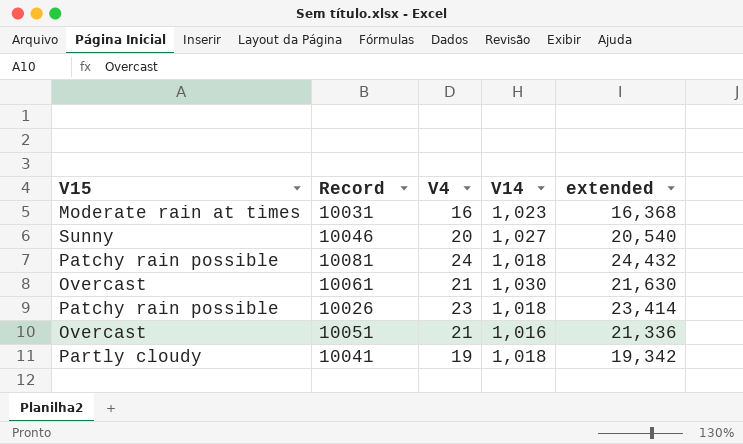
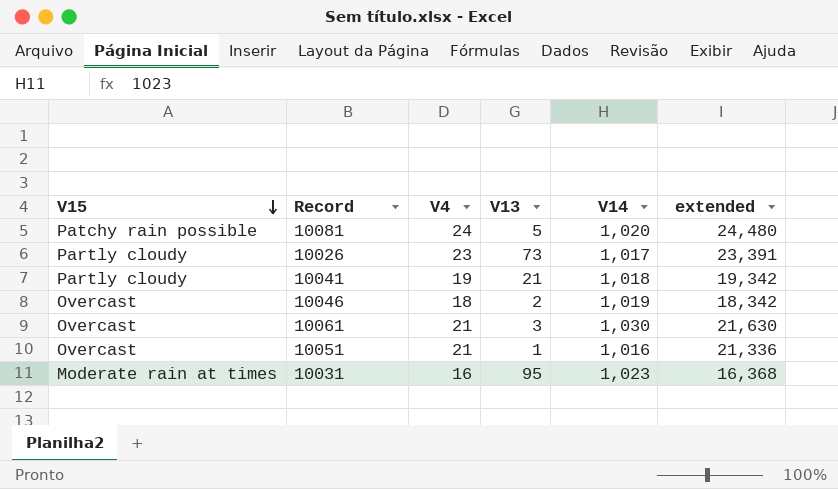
row order: none -> V15 descending
column V13 | position: none -> 4
10081 | V14: 1,018 -> 1,020
10081 | extended: 24,432 -> 24,480
10026 | V15: Patchy rain possible -> Partly cloudy
10026 | V14: 1,018 -> 1,017
10026 | extended: 23,414 -> 23,391
10046 | V15: Sunny -> Overcast
10046 | V4: 20 -> 18
10046 | V14: 1,027 -> 1,019
10046 | extended: 20,540 -> 18,342

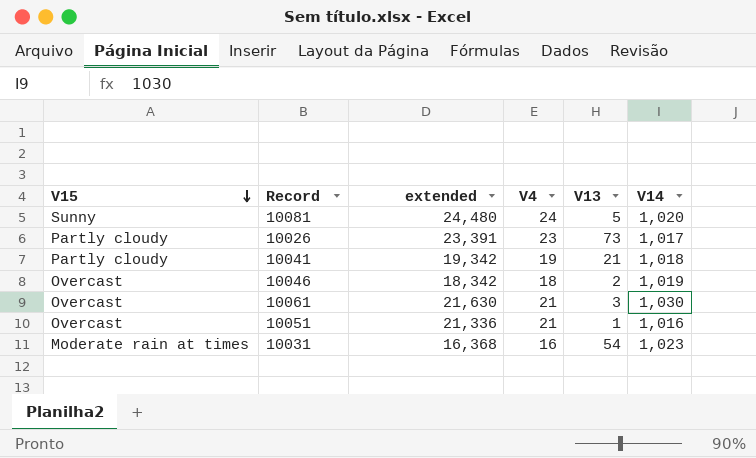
column extended | position: 6 -> 3
10081 | V15: Patchy rain possible -> Sunny
10031 | V13: 95 -> 54

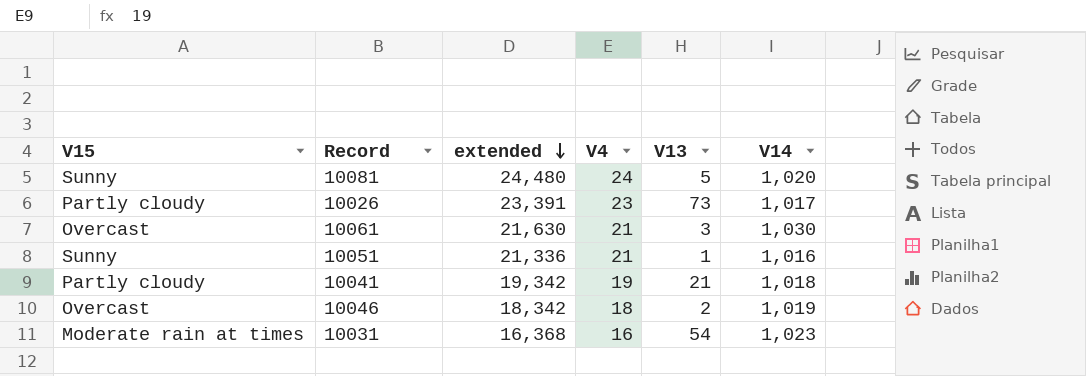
row order: V15 descending -> extended descending
10051 | V15: Overcast -> Sunny

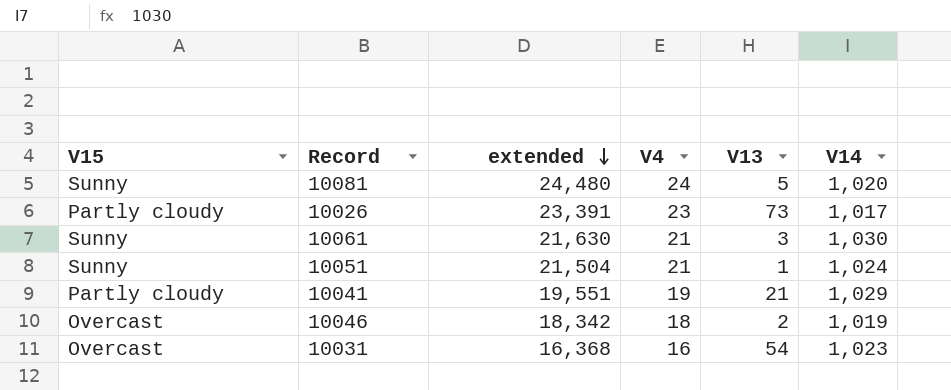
10061 | V15: Overcast -> Sunny
10051 | extended: 21,336 -> 21,504
10051 | V14: 1,016 -> 1,024
10041 | extended: 19,342 -> 19,551
10041 | V14: 1,018 -> 1,029
10031 | V15: Moderate rain at times -> Overcast

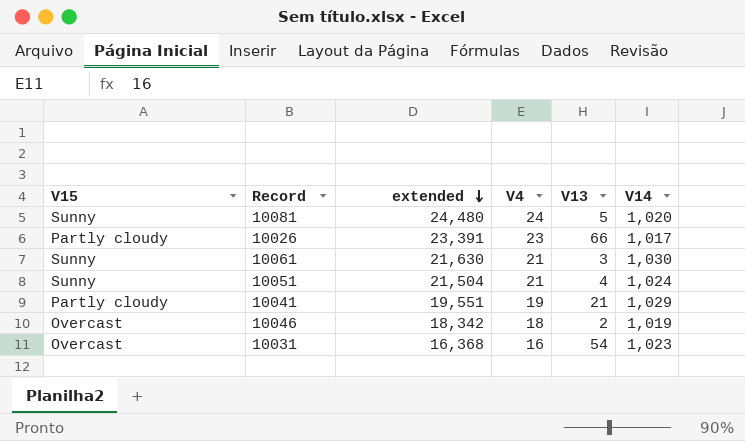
10026 | V13: 73 -> 66
10051 | V13: 1 -> 4

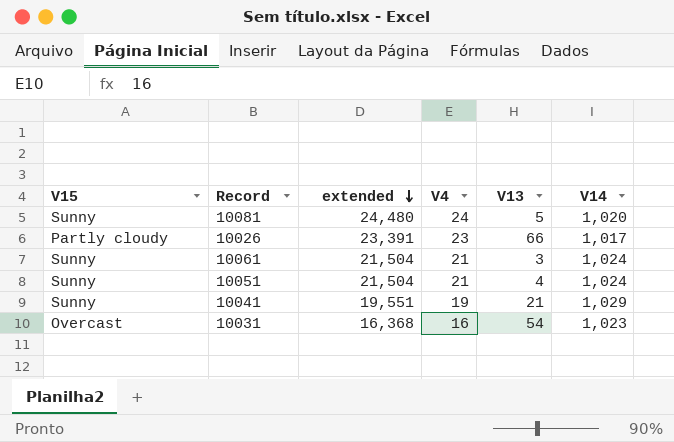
row 10046: Overcast | 18,342 | 18 | 2 | 1,019 -> none
10061 | extended: 21,630 -> 21,504
10061 | V14: 1,030 -> 1,024
10041 | V15: Partly cloudy -> Sunny

